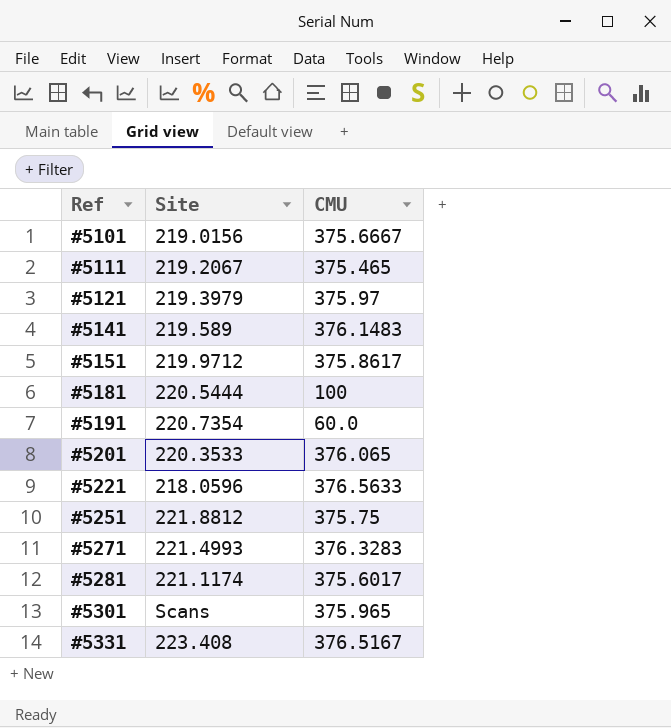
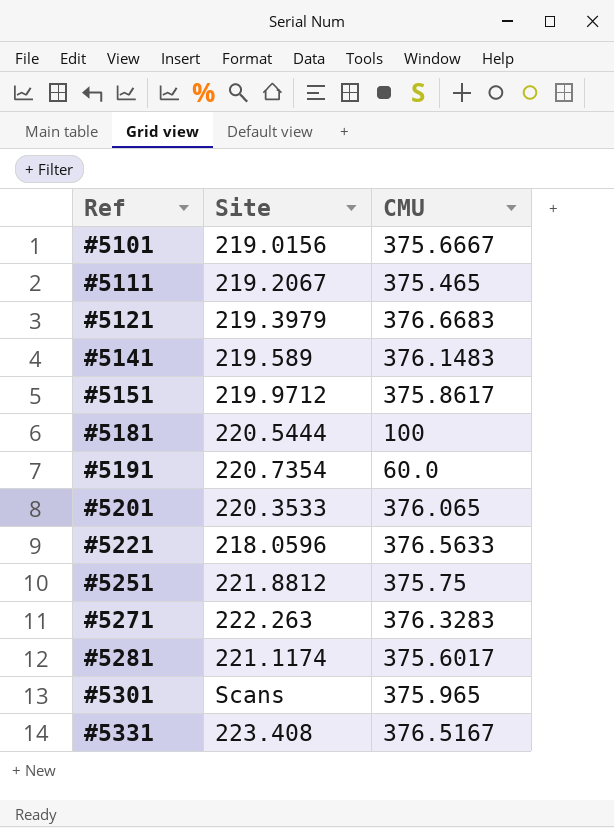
#5121 | CMU: 375.97 -> 376.6683
#5271 | Site: 221.4993 -> 222.263

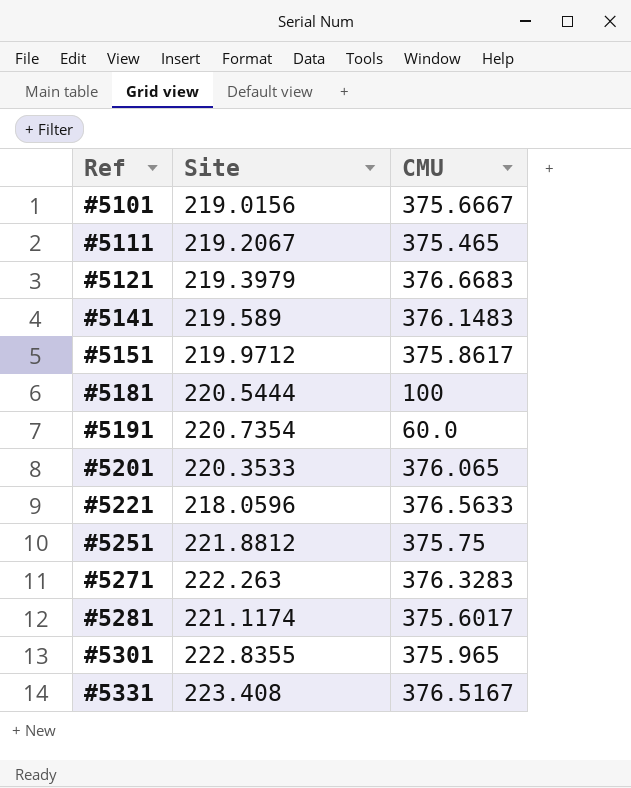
#5301 | Site: Scans -> 222.8355

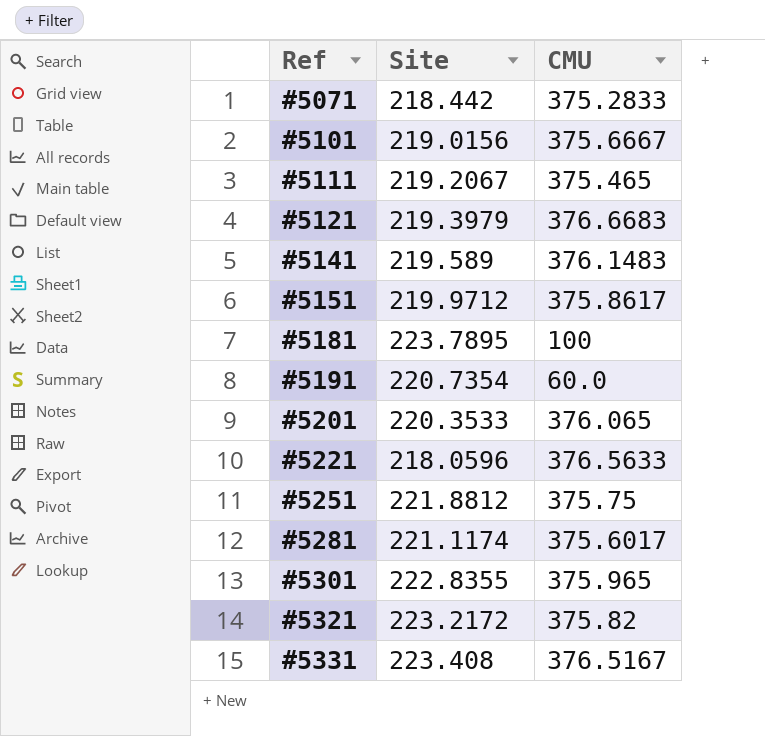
row #5271: 222.263 | 376.3283 -> none
row #5071: none -> 218.442 | 375.2833
#5181 | Site: 220.5444 -> 223.7895
row #5321: none -> 223.2172 | 375.82

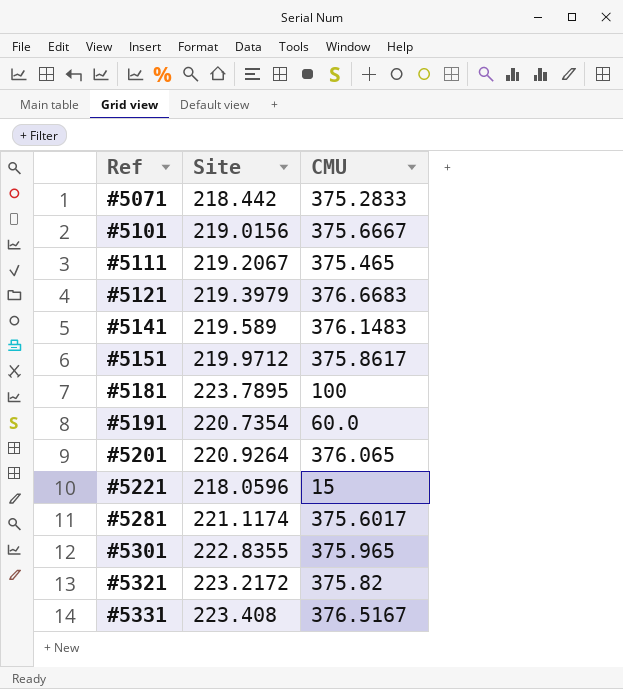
row #5251: 221.8812 | 375.75 -> none
#5201 | Site: 220.3533 -> 220.9264
#5221 | CMU: 376.5633 -> 15

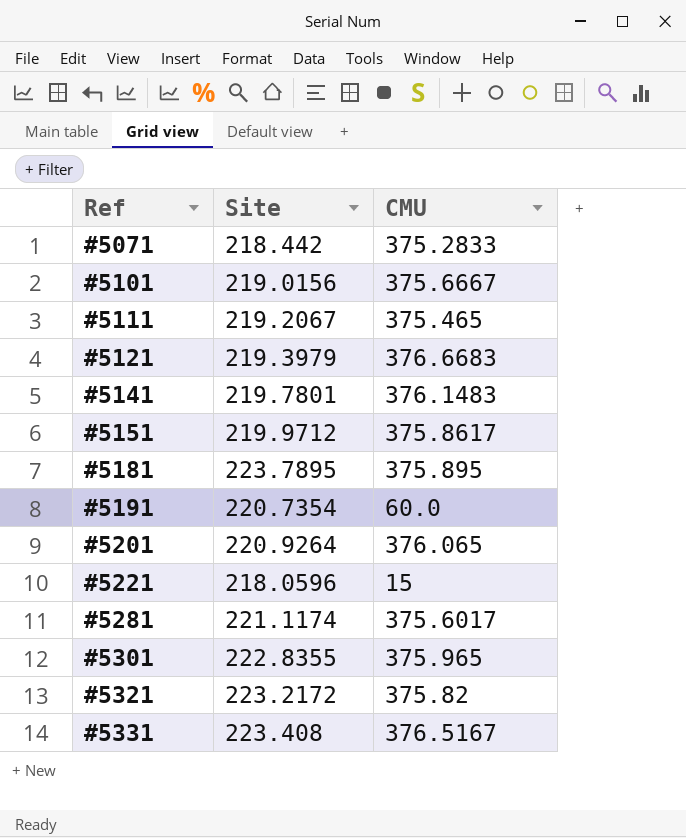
#5141 | Site: 219.589 -> 219.7801
#5181 | CMU: 100 -> 375.895

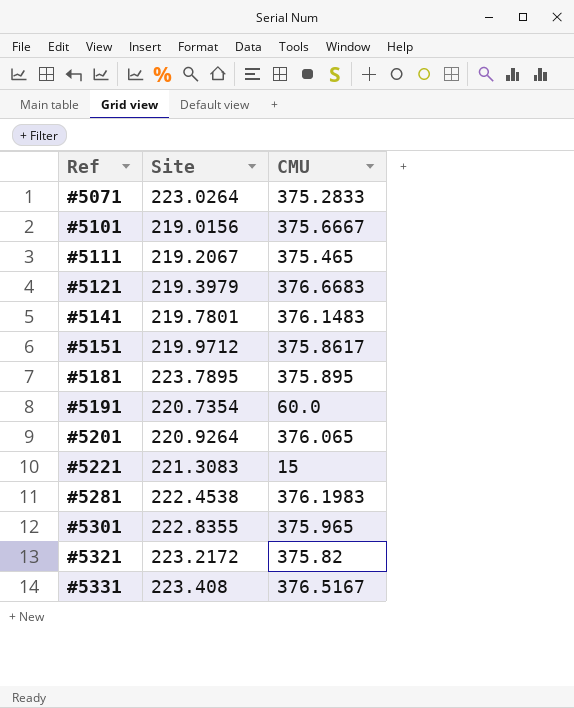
#5071 | Site: 218.442 -> 223.0264
#5221 | Site: 218.0596 -> 221.3083
#5281 | Site: 221.1174 -> 222.4538
#5281 | CMU: 375.6017 -> 376.1983

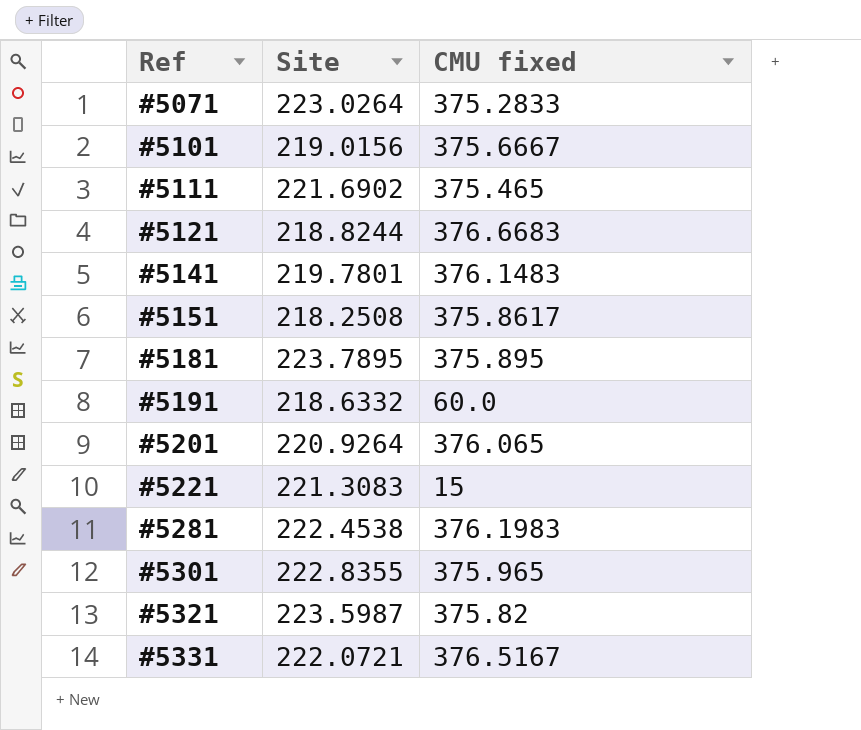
column name: CMU -> CMU fixed
#5111 | Site: 219.2067 -> 221.6902
#5121 | Site: 219.3979 -> 218.8244
#5151 | Site: 219.9712 -> 218.2508
#5191 | Site: 220.7354 -> 218.6332
#5321 | Site: 223.2172 -> 223.5987
#5331 | Site: 223.408 -> 222.0721

